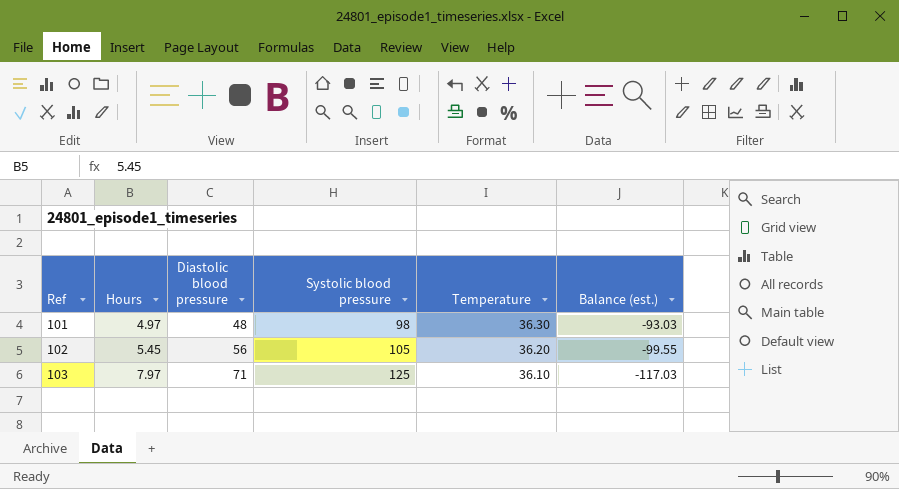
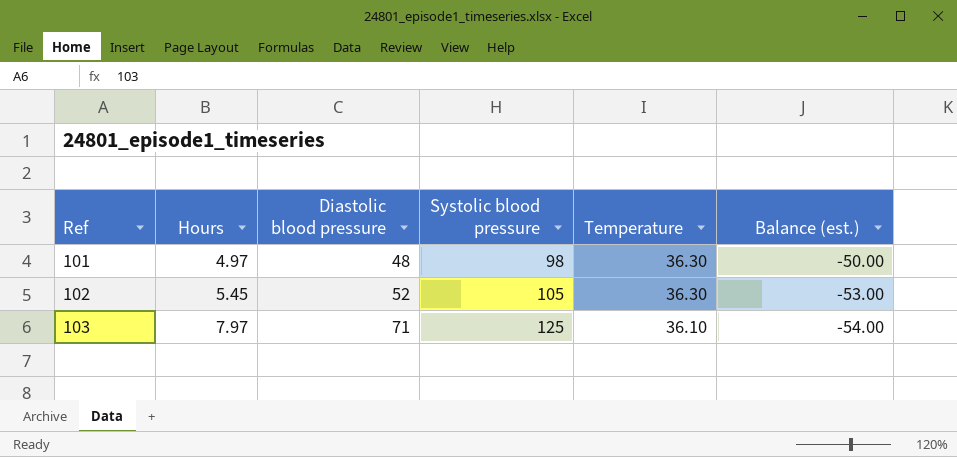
column Balance (est.) | formula: [Hours] - [Systolic blood pressure] -> [Diastolic blood pressure] - [Systolic blood pressure]
102 | Diastolic blood pressure: 56 -> 52
102 | Temperature: 36.20 -> 36.30

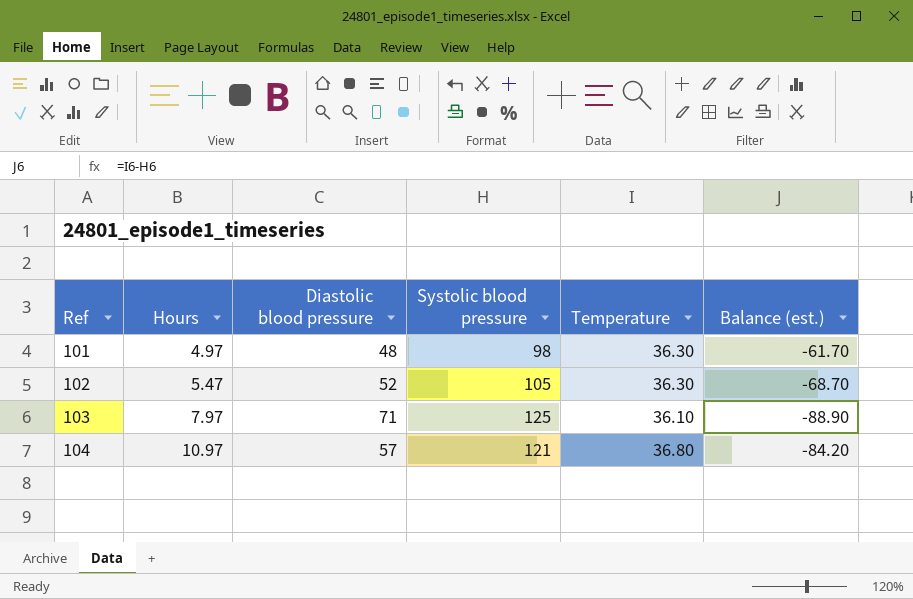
column Balance (est.) | formula: [Diastolic blood pressure] - [Systolic blood pressure] -> [Temperature] - [Systolic blood pressure]
102 | Hours: 5.45 -> 5.47
row 104: none -> 10.97 | 57 | 121 | 36.80 | -84.20

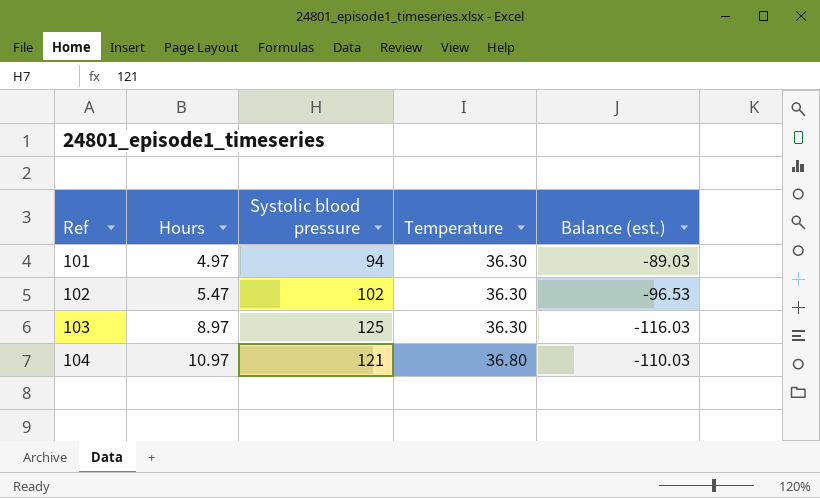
column Diastolic blood pressure | position: 3 -> none
column Balance (est.) | formula: [Temperature] - [Systolic blood pressure] -> [Hours] - [Systolic blood pressure]
101 | Systolic blood pressure: 98 -> 94
102 | Systolic blood pressure: 105 -> 102
103 | Hours: 7.97 -> 8.97
103 | Temperature: 36.10 -> 36.30

